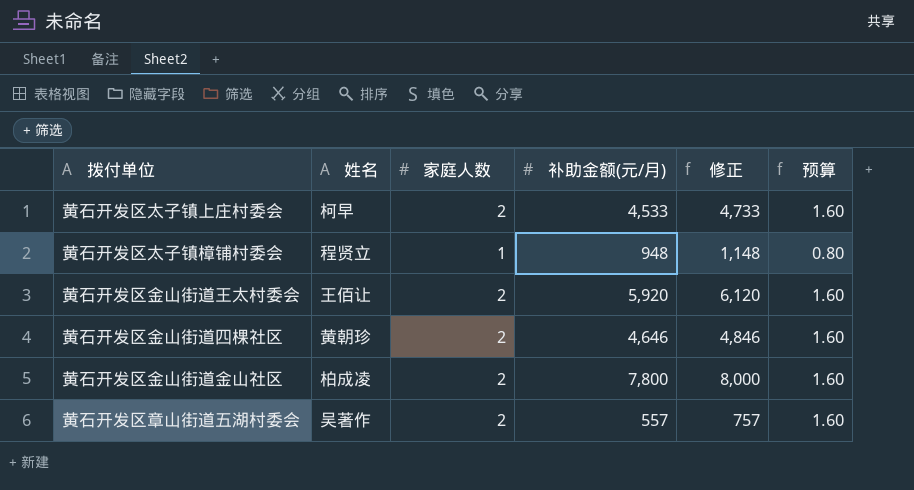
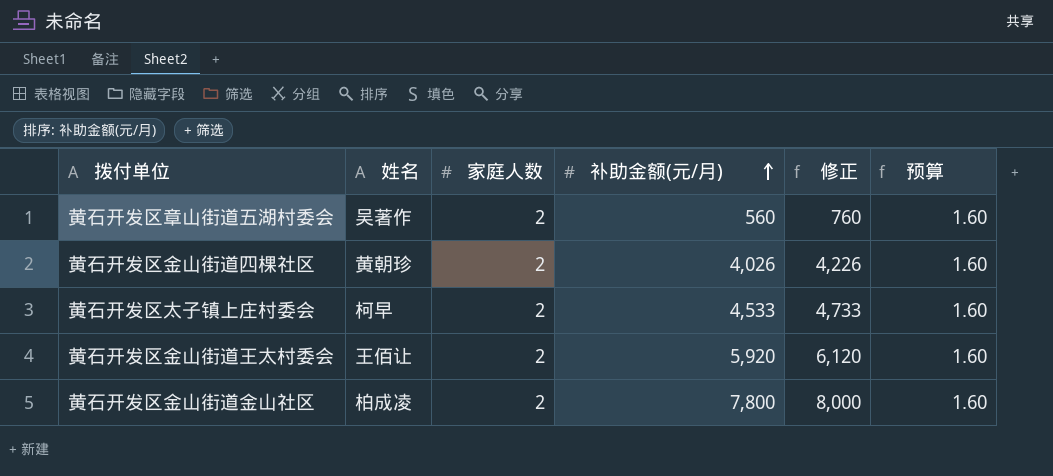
row order: none -> 补助金额(元/月) ascending
row 黄石开发区太子镇樟铺村委会: 程贤立 | 1 | 948 | 1,148 | 0.80 -> none
黄石开发区章山街道五湖村委会 | 补助金额(元/月): 557 -> 560
黄石开发区章山街道五湖村委会 | 修正: 757 -> 760
黄石开发区金山街道四棵社区 | 补助金额(元/月): 4,646 -> 4,026
黄石开发区金山街道四棵社区 | 修正: 4,846 -> 4,226

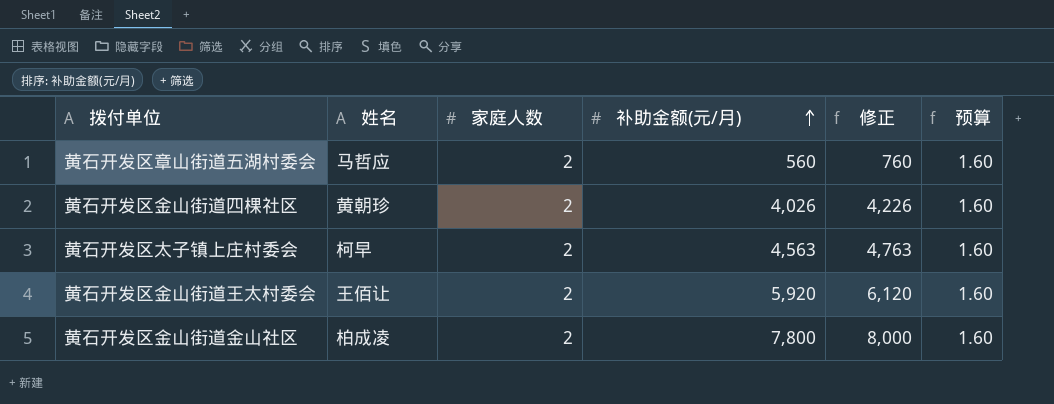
黄石开发区章山街道五湖村委会 | 姓名: 吴著作 -> 马哲应
黄石开发区太子镇上庄村委会 | 补助金额(元/月): 4,533 -> 4,563
黄石开发区太子镇上庄村委会 | 修正: 4,733 -> 4,763

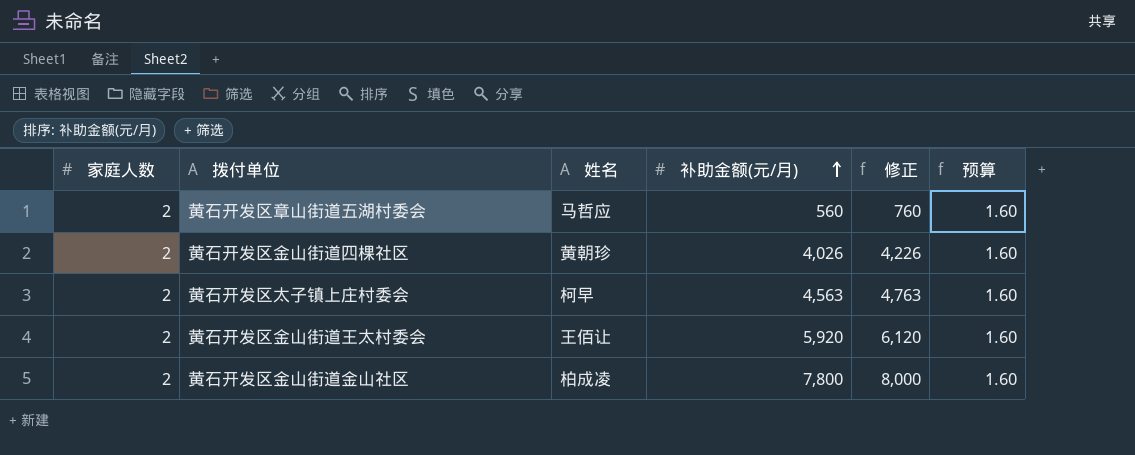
column 家庭人数 | position: 3 -> 1

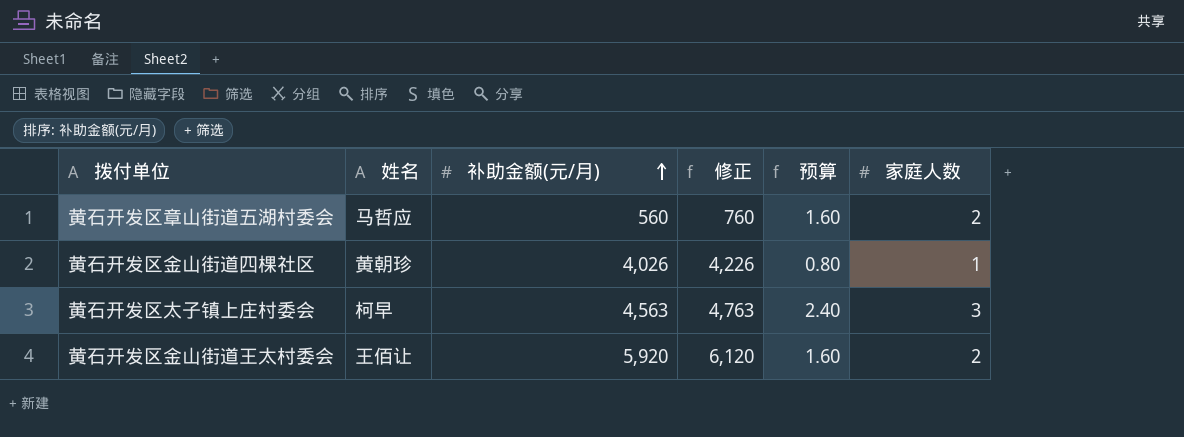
column 家庭人数 | position: 1 -> 6
row 黄石开发区金山街道金山社区: 2 | 柏成凌 | 7,800 | 8,000 | 1.60 -> none
黄石开发区金山街道四棵社区 | 预算: 1.60 -> 0.80
黄石开发区金山街道四棵社区 | 家庭人数: 2 -> 1
黄石开发区太子镇上庄村委会 | 预算: 1.60 -> 2.40
黄石开发区太子镇上庄村委会 | 家庭人数: 2 -> 3

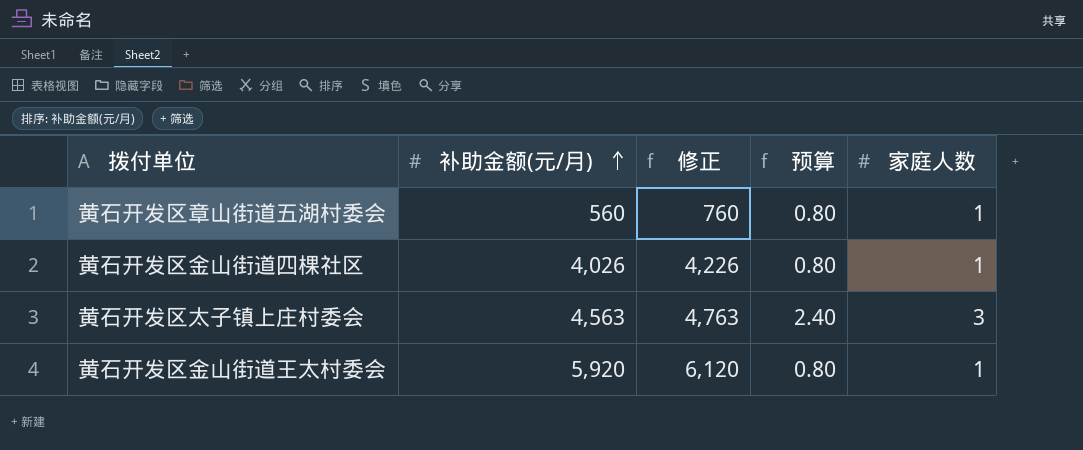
column 姓名 | position: 2 -> none
黄石开发区章山街道五湖村委会 | 预算: 1.60 -> 0.80
黄石开发区章山街道五湖村委会 | 家庭人数: 2 -> 1
黄石开发区金山街道王太村委会 | 预算: 1.60 -> 0.80
黄石开发区金山街道王太村委会 | 家庭人数: 2 -> 1

